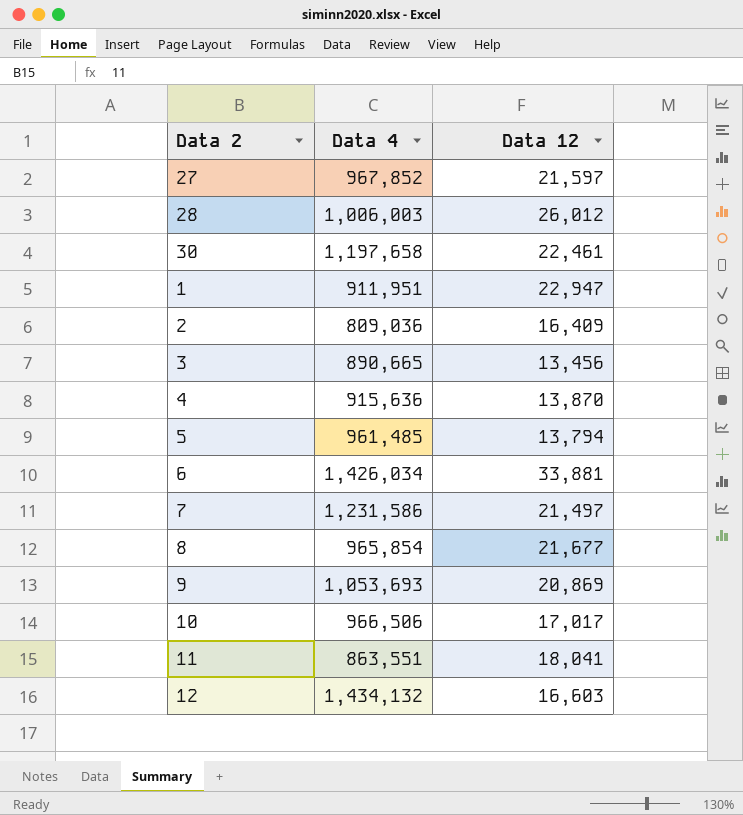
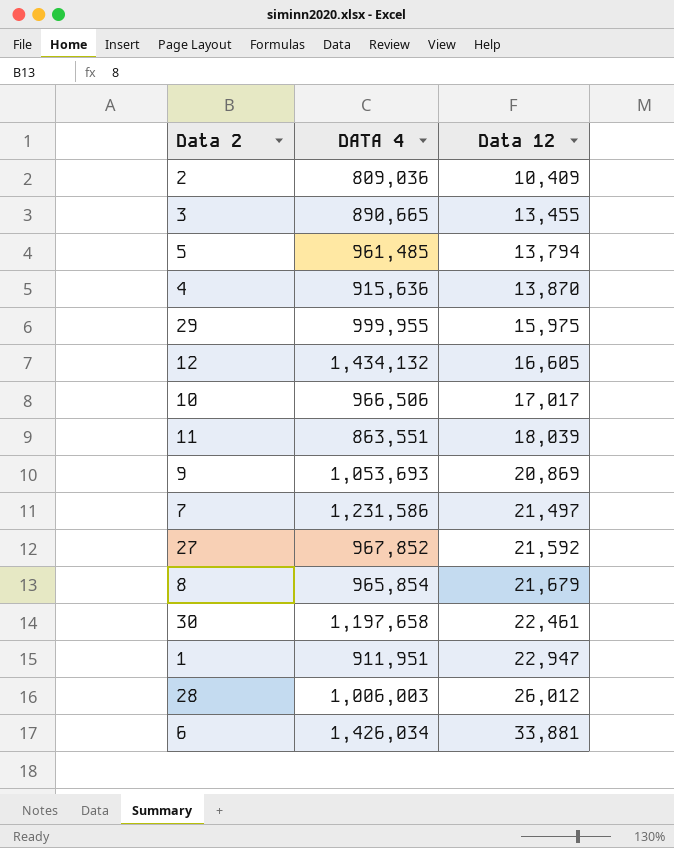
row order: none -> Data 12 ascending
column name: Data 4 -> DATA 4
2 | Data 12: 16,409 -> 10,409
3 | Data 12: 13,456 -> 13,455
row 29: none -> 999,955 | 15,975
12 | Data 12: 16,603 -> 16,605
11 | Data 12: 18,041 -> 18,039
27 | Data 12: 21,597 -> 21,592
8 | Data 12: 21,677 -> 21,679

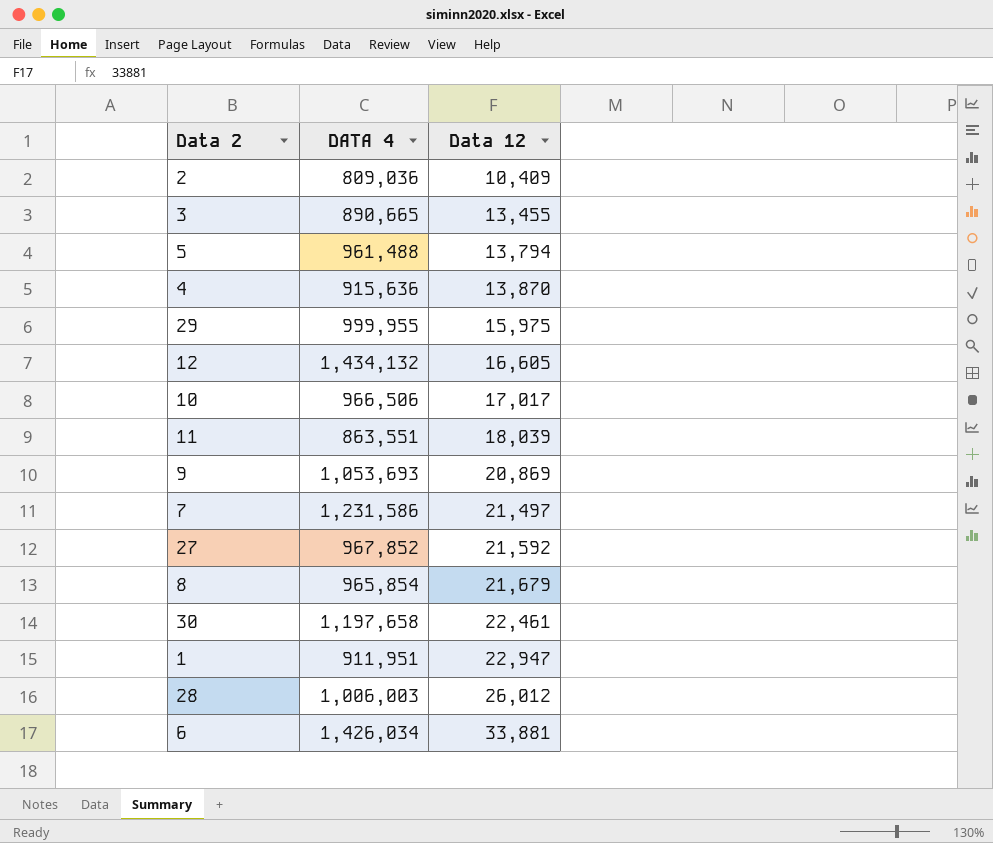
5 | DATA 4: 961,485 -> 961,488

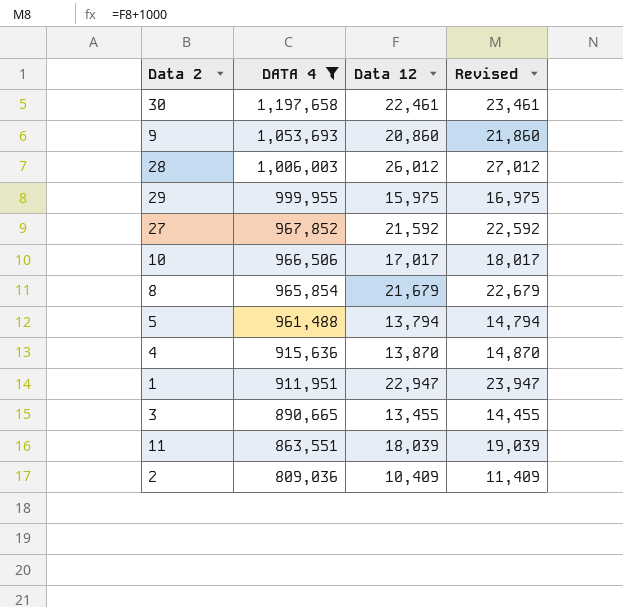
filter: none -> DATA 4 <= 1,197,658
row order: Data 12 ascending -> DATA 4 descending
column Revised | formula: none -> [Data 12] + 1000
9 | Data 12: 20,869 -> 20,860

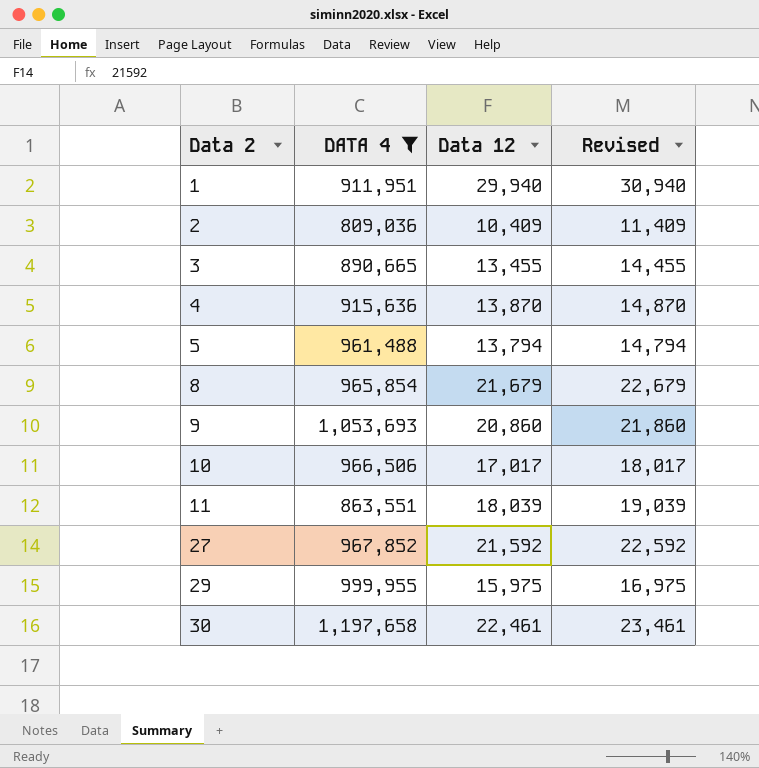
row order: DATA 4 descending -> Data 2 ascending
row 28: 1,006,003 | 26,012 | 27,012 -> none
1 | Data 12: 22,947 -> 29,940
1 | Revised: 23,947 -> 30,940

